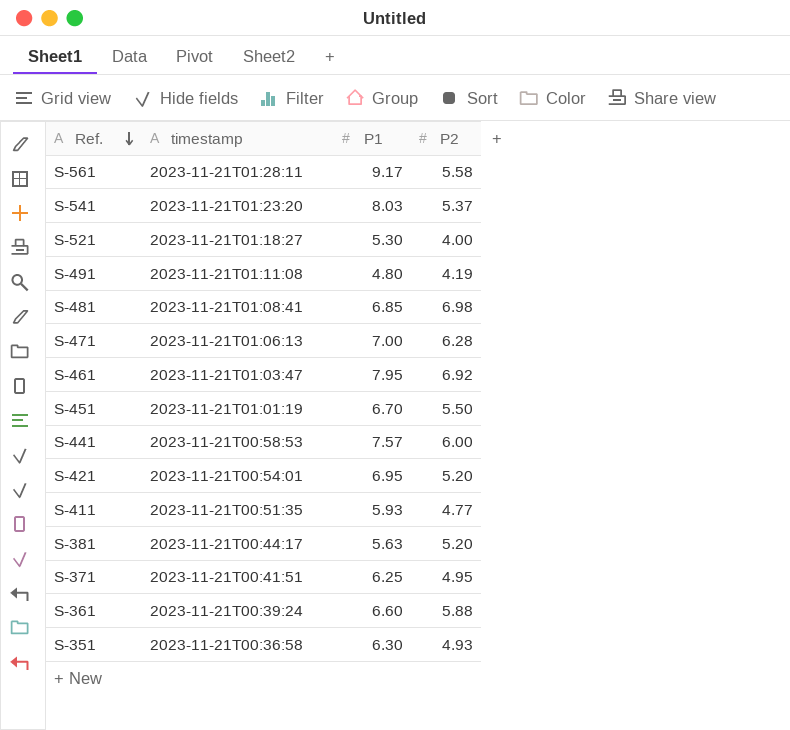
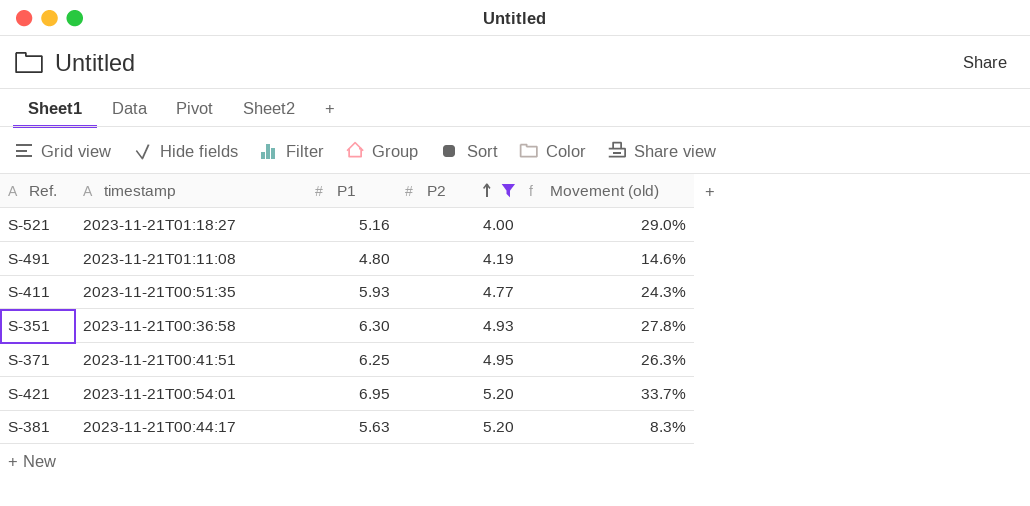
filter: none -> P2 <= 5.20
row order: Ref. descending -> P2 ascending
column Movement (old) | formula: none -> ([P1] - [P2]) / [P2]
S-521 | P1: 5.30 -> 5.16

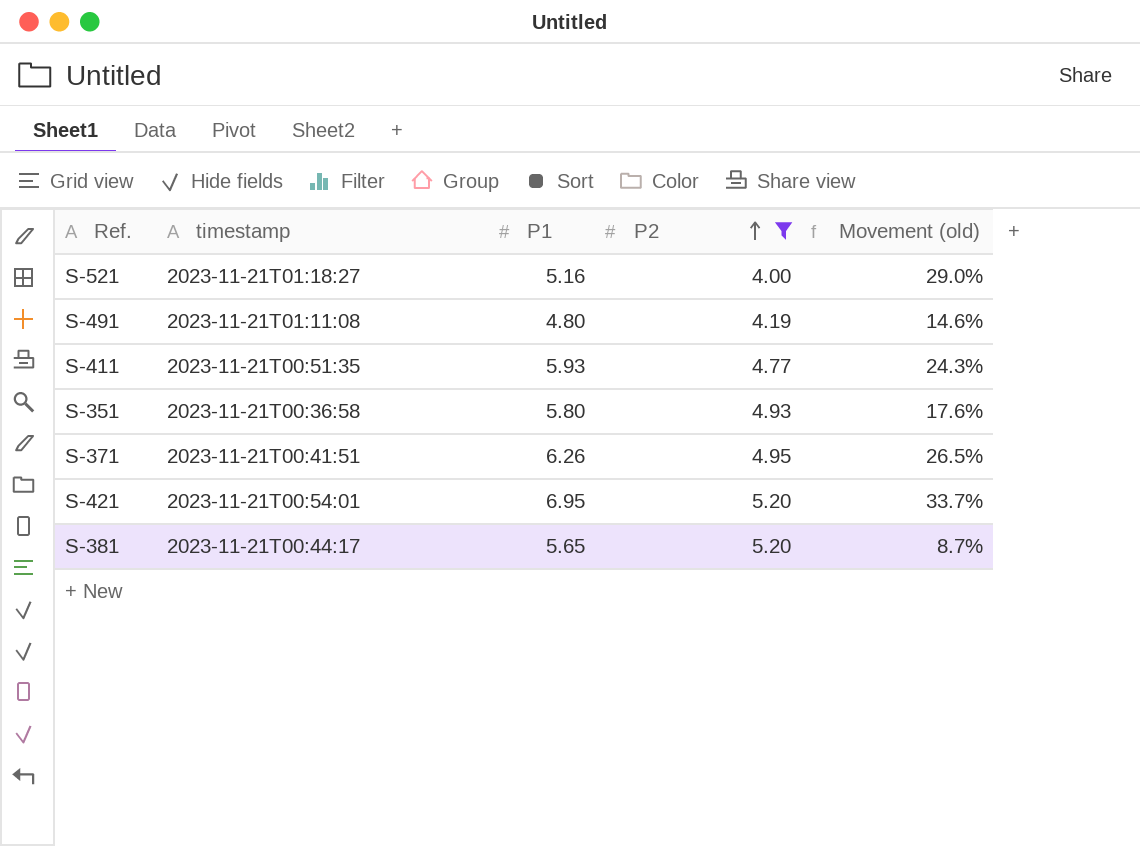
S-351 | P1: 6.30 -> 5.80
S-351 | Movement (old): 27.8% -> 17.6%
S-371 | P1: 6.25 -> 6.26
S-371 | Movement (old): 26.3% -> 26.5%
S-381 | P1: 5.63 -> 5.65
S-381 | Movement (old): 8.3% -> 8.7%

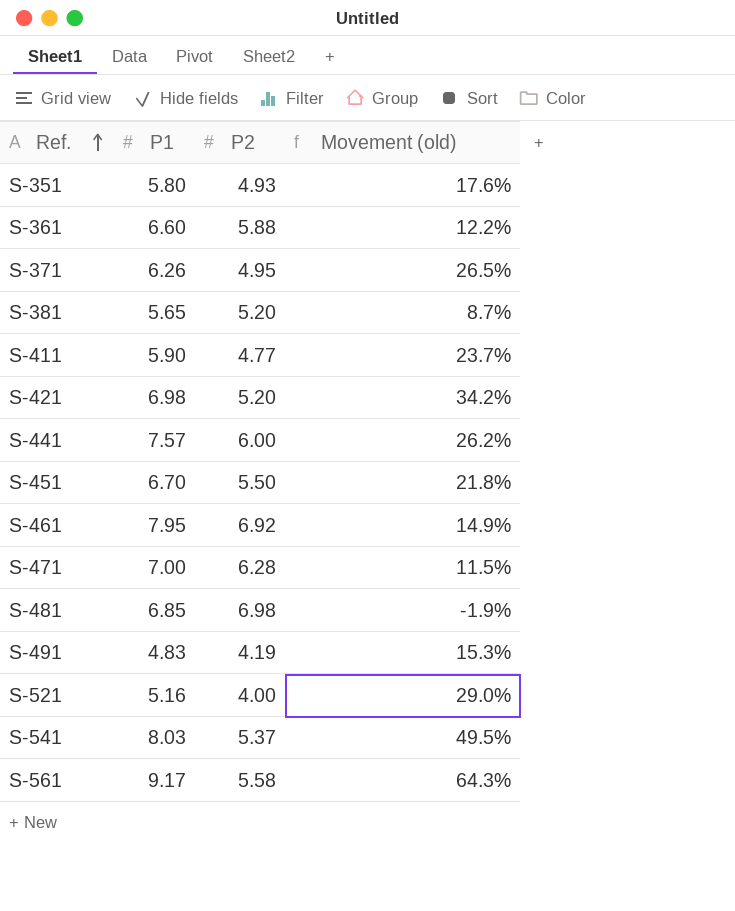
filter: P2 <= 5.20 -> none
row order: P2 ascending -> Ref. ascending
column timestamp | position: 2 -> none
S-411 | P1: 5.93 -> 5.90
S-411 | Movement (old): 24.3% -> 23.7%
S-421 | P1: 6.95 -> 6.98
S-421 | Movement (old): 33.7% -> 34.2%
S-491 | P1: 4.80 -> 4.83
S-491 | Movement (old): 14.6% -> 15.3%

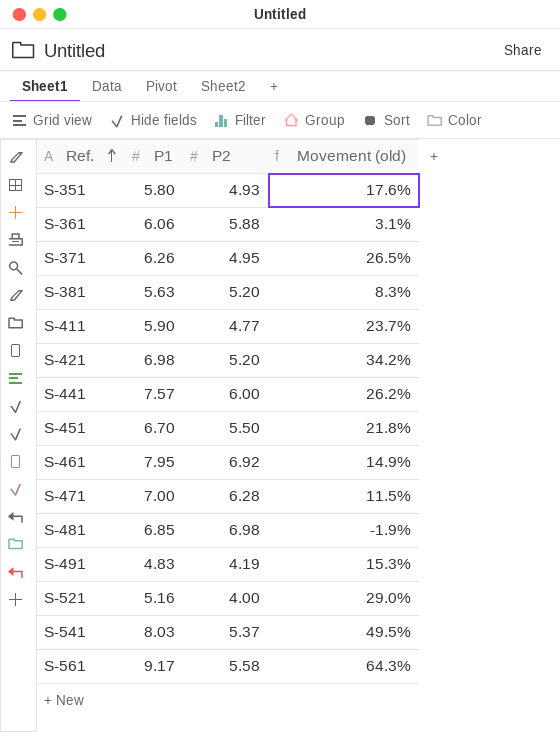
S-361 | P1: 6.60 -> 6.06
S-361 | Movement (old): 12.2% -> 3.1%
S-381 | P1: 5.65 -> 5.63
S-381 | Movement (old): 8.7% -> 8.3%

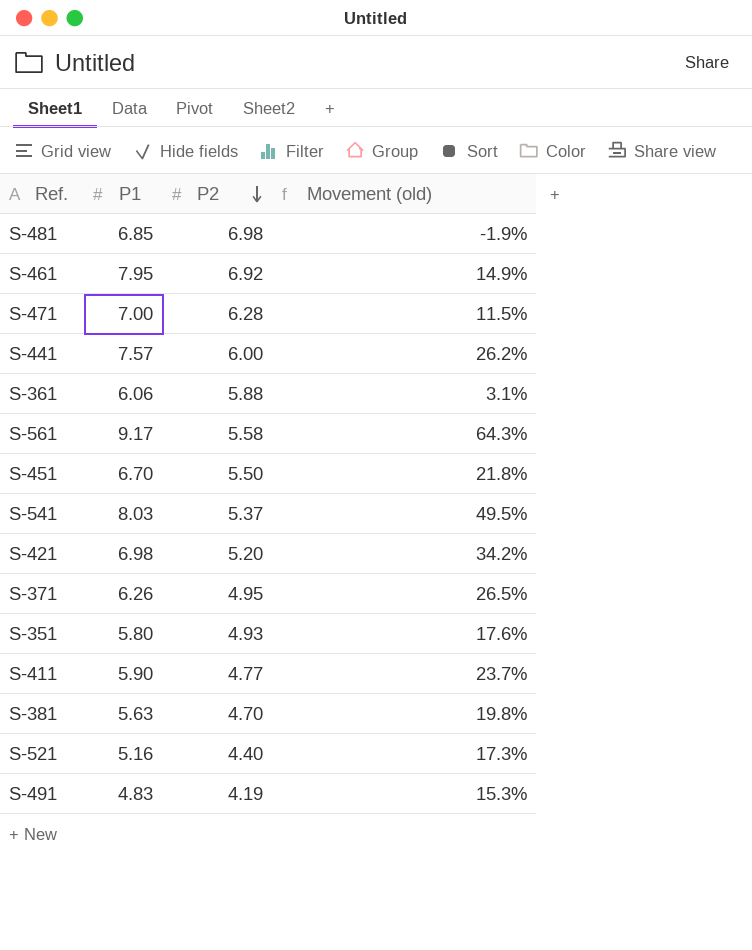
row order: Ref. ascending -> P2 descending
S-381 | P2: 5.20 -> 4.70
S-381 | Movement (old): 8.3% -> 19.8%
S-521 | P2: 4.00 -> 4.40
S-521 | Movement (old): 29.0% -> 17.3%

